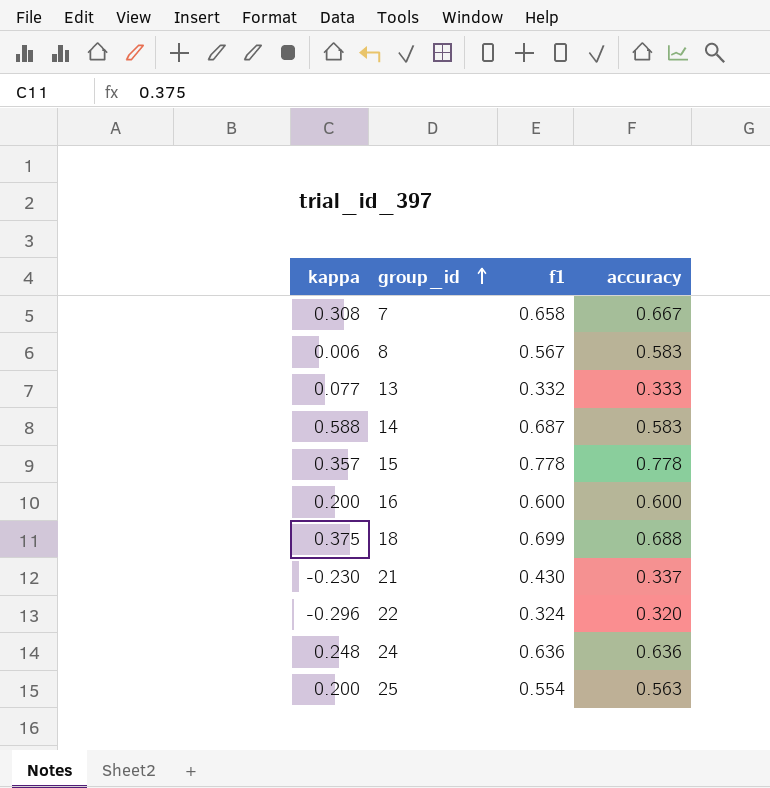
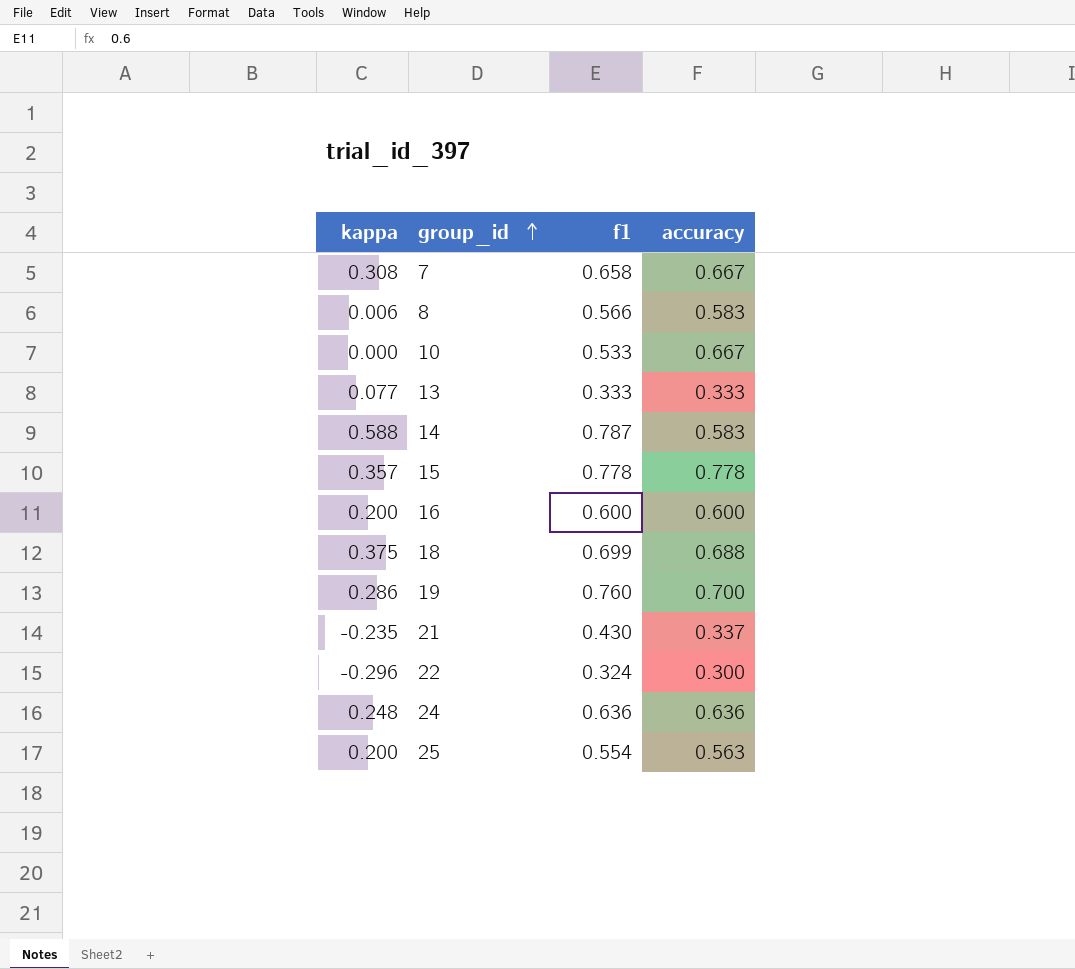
8 | f1: 0.567 -> 0.566
row 10: none -> 0.000 | 0.533 | 0.667
13 | f1: 0.332 -> 0.333
14 | f1: 0.687 -> 0.787
row 19: none -> 0.286 | 0.760 | 0.700
21 | kappa: -0.230 -> -0.235
22 | accuracy: 0.320 -> 0.300

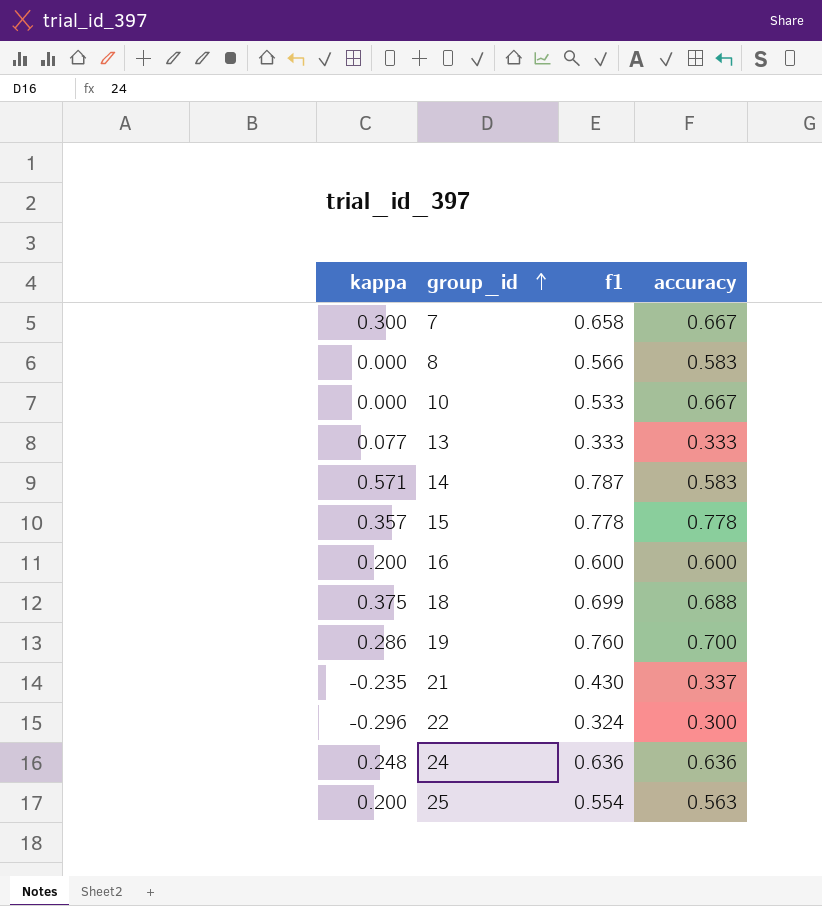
7 | kappa: 0.308 -> 0.300
8 | kappa: 0.006 -> 0.000
14 | kappa: 0.588 -> 0.571

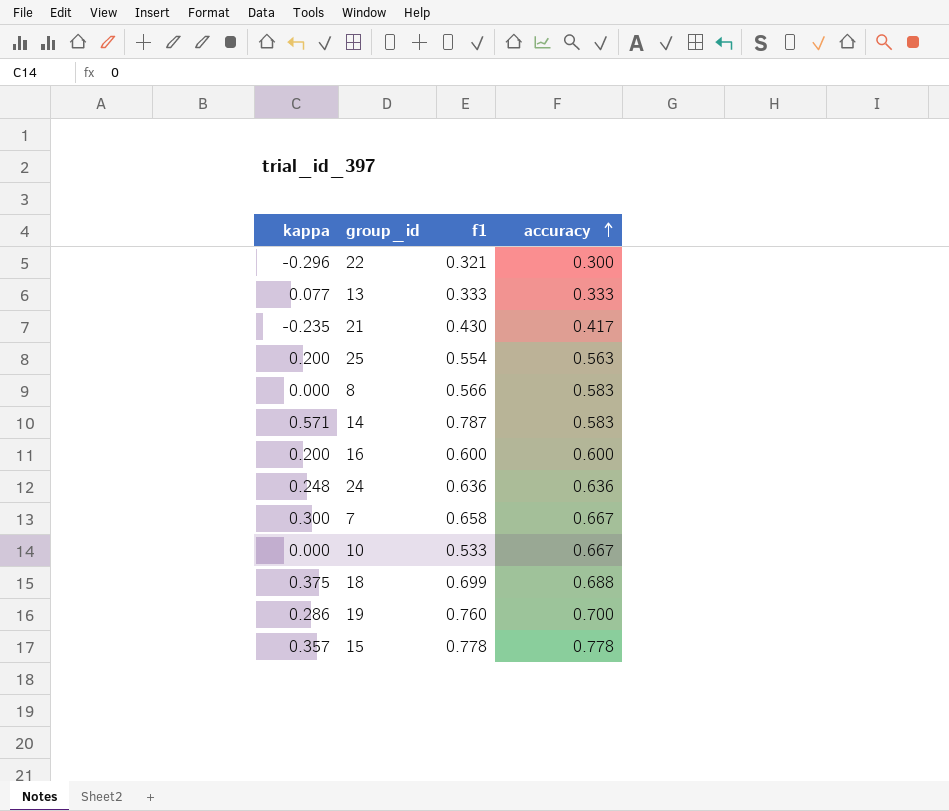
row order: group_id ascending -> accuracy ascending
22 | f1: 0.324 -> 0.321
21 | accuracy: 0.337 -> 0.417

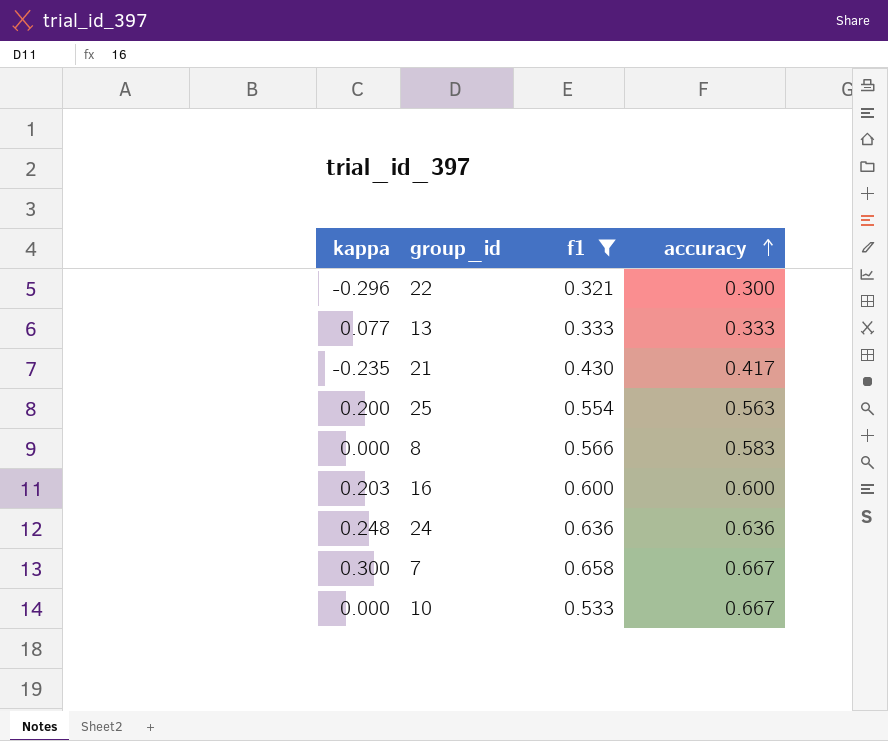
filter: none -> f1 <= 0.658
16 | kappa: 0.200 -> 0.203

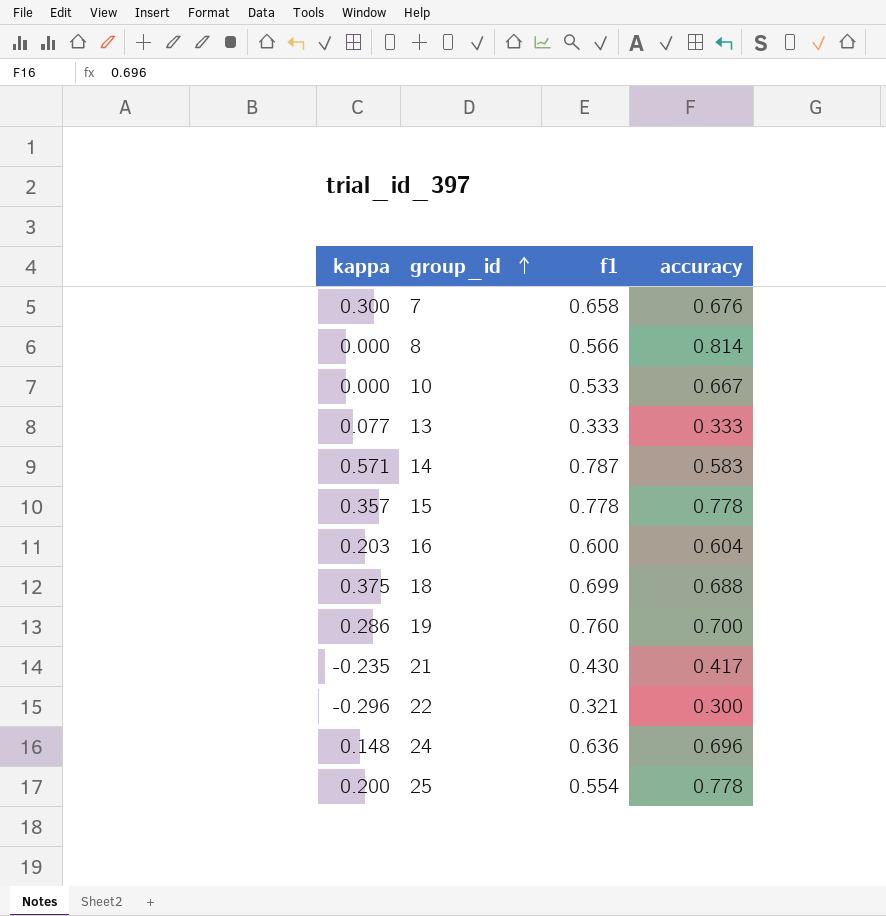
filter: f1 <= 0.658 -> none
row order: accuracy ascending -> group_id ascending
7 | accuracy: 0.667 -> 0.676
8 | accuracy: 0.583 -> 0.814
16 | accuracy: 0.600 -> 0.604
24 | kappa: 0.248 -> 0.148
24 | accuracy: 0.636 -> 0.696
25 | accuracy: 0.563 -> 0.778

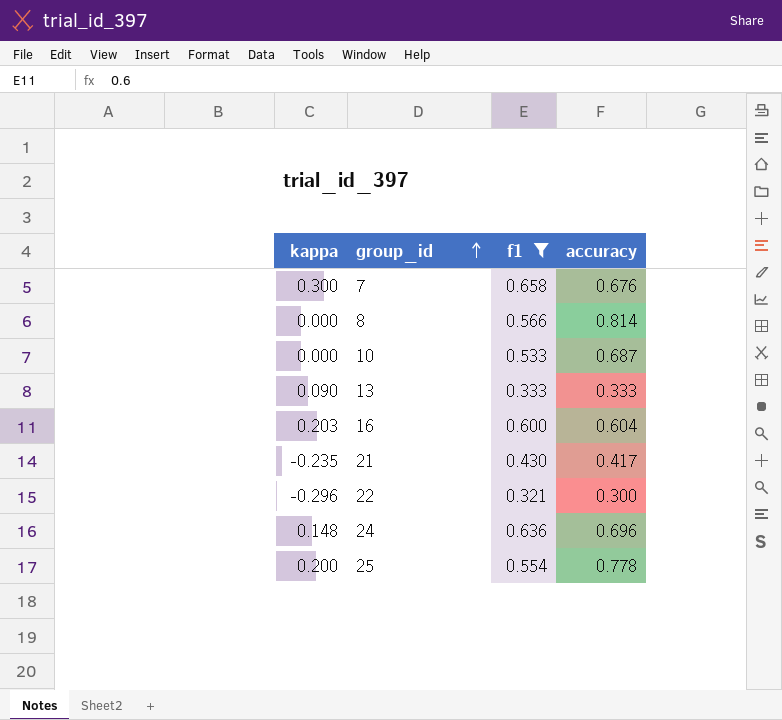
filter: none -> f1 <= 0.658
10 | accuracy: 0.667 -> 0.687
13 | kappa: 0.077 -> 0.090

